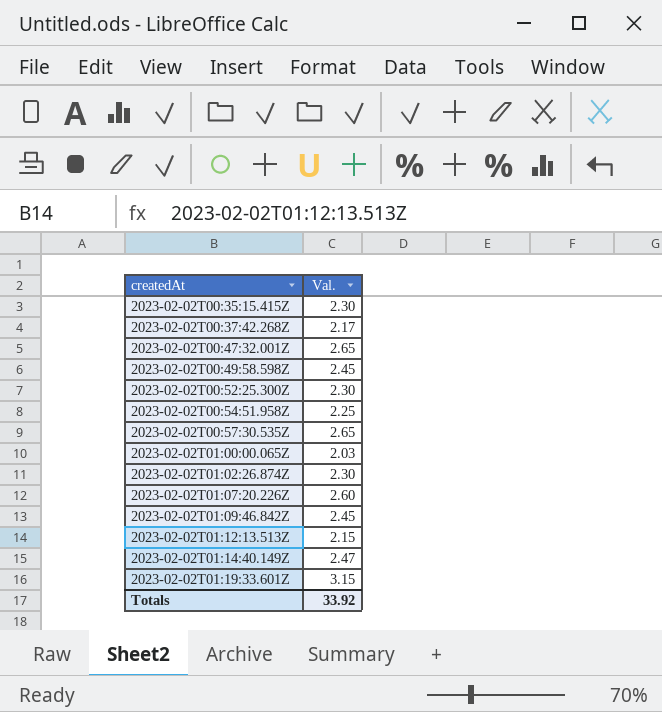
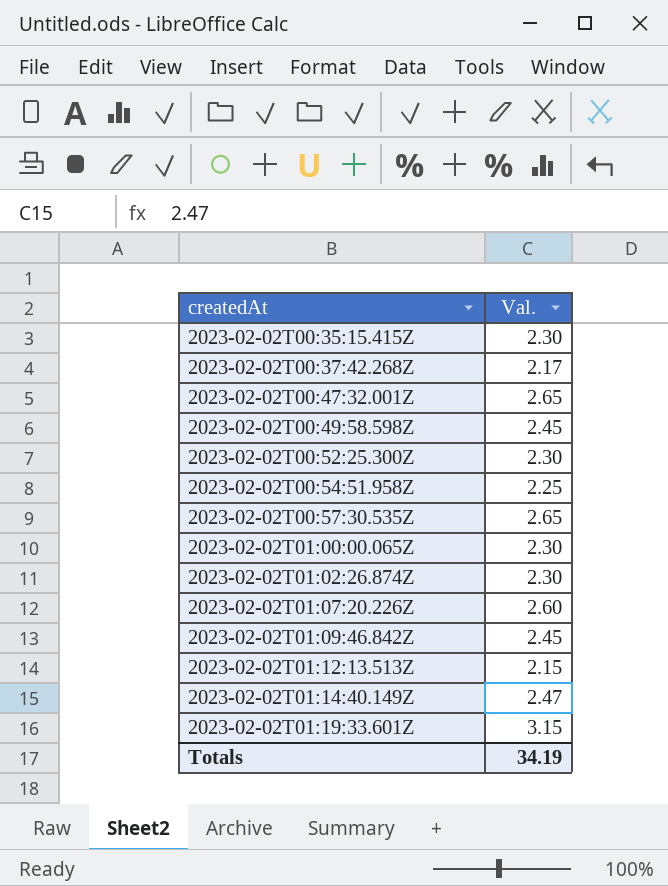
2023-02-02T01:00:00.065Z | Val.: 2.03 -> 2.30
Totals | Val.: 33.92 -> 34.19

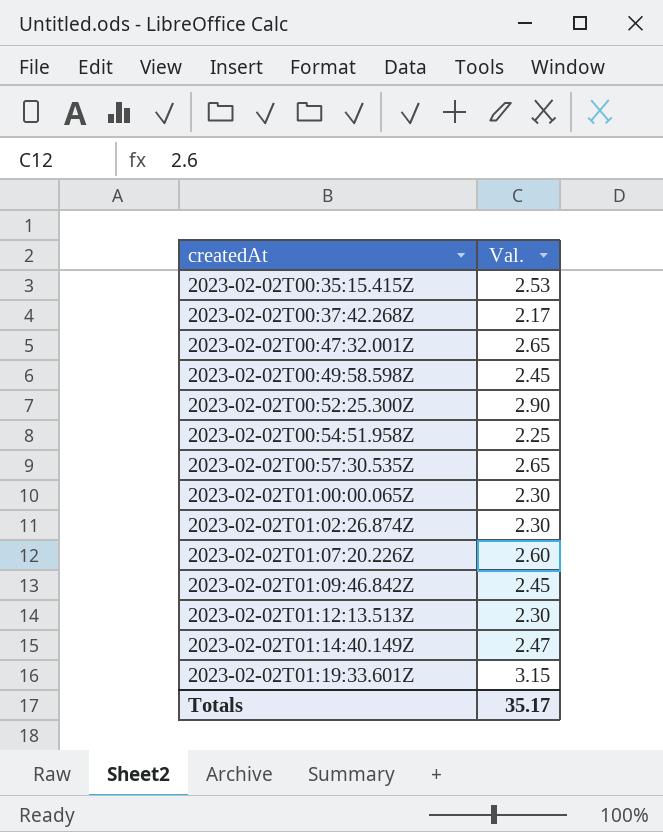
2023-02-02T00:35:15.415Z | Val.: 2.30 -> 2.53
2023-02-02T00:52:25.300Z | Val.: 2.30 -> 2.90
2023-02-02T01:12:13.513Z | Val.: 2.15 -> 2.30
Totals | Val.: 34.19 -> 35.17

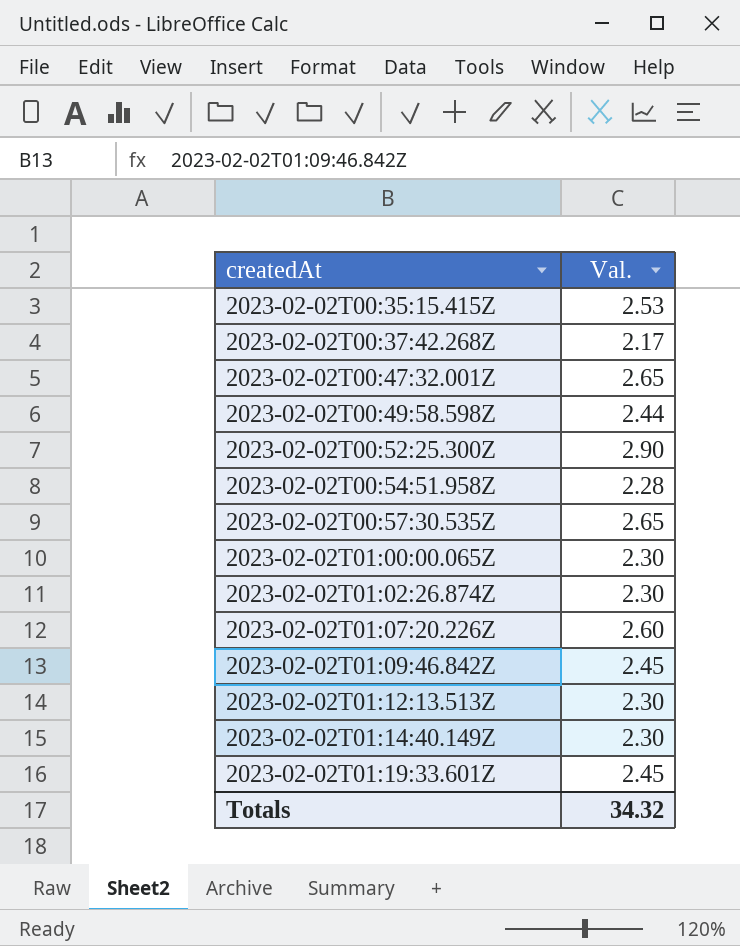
2023-02-02T00:49:58.598Z | Val.: 2.45 -> 2.44
2023-02-02T00:54:51.958Z | Val.: 2.25 -> 2.28
2023-02-02T01:14:40.149Z | Val.: 2.47 -> 2.30
2023-02-02T01:19:33.601Z | Val.: 3.15 -> 2.45
Totals | Val.: 35.17 -> 34.32

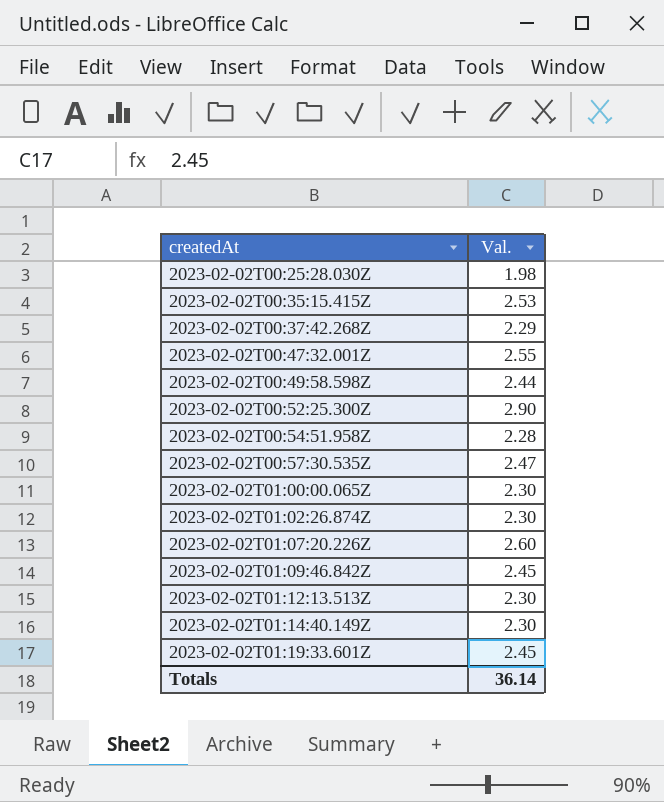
row 2023-02-02T00:25:28.030Z: none -> 1.98
2023-02-02T00:37:42.268Z | Val.: 2.17 -> 2.29
2023-02-02T00:47:32.001Z | Val.: 2.65 -> 2.55
2023-02-02T00:57:30.535Z | Val.: 2.65 -> 2.47
Totals | Val.: 34.32 -> 36.14

